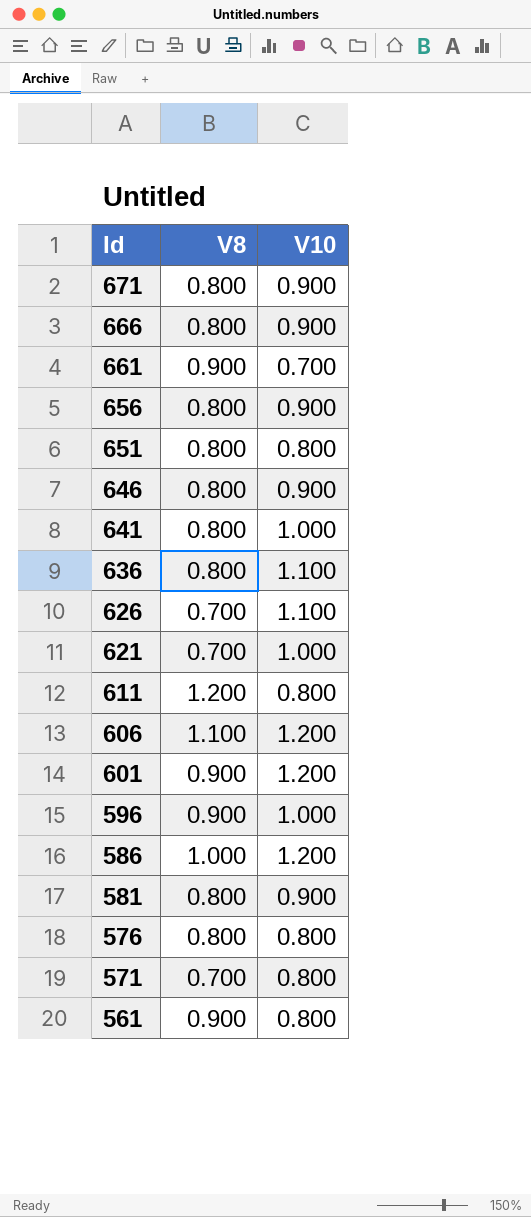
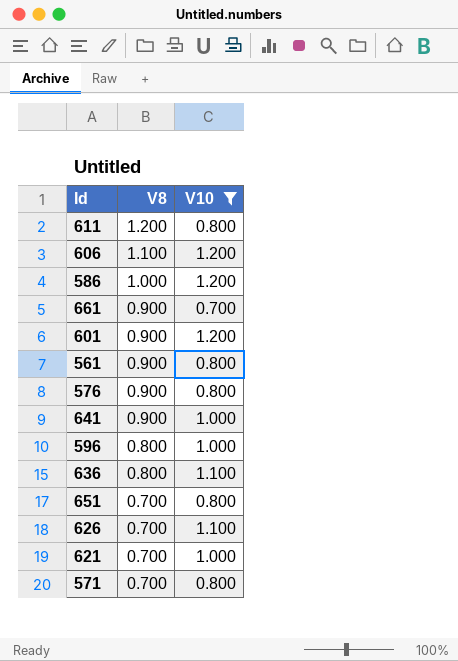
filter: none -> V10 != 0.900
row order: Id descending -> V8 descending
576 | V8: 0.800 -> 0.900
641 | V8: 0.800 -> 0.900
596 | V8: 0.900 -> 0.800
651 | V8: 0.800 -> 0.700

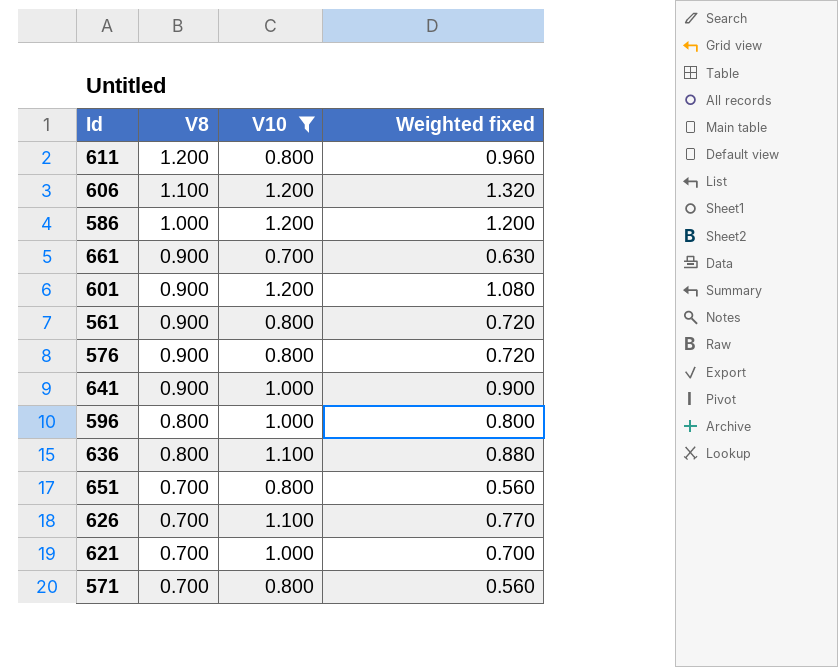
column Weighted fixed | formula: none -> [V8] * [V10]

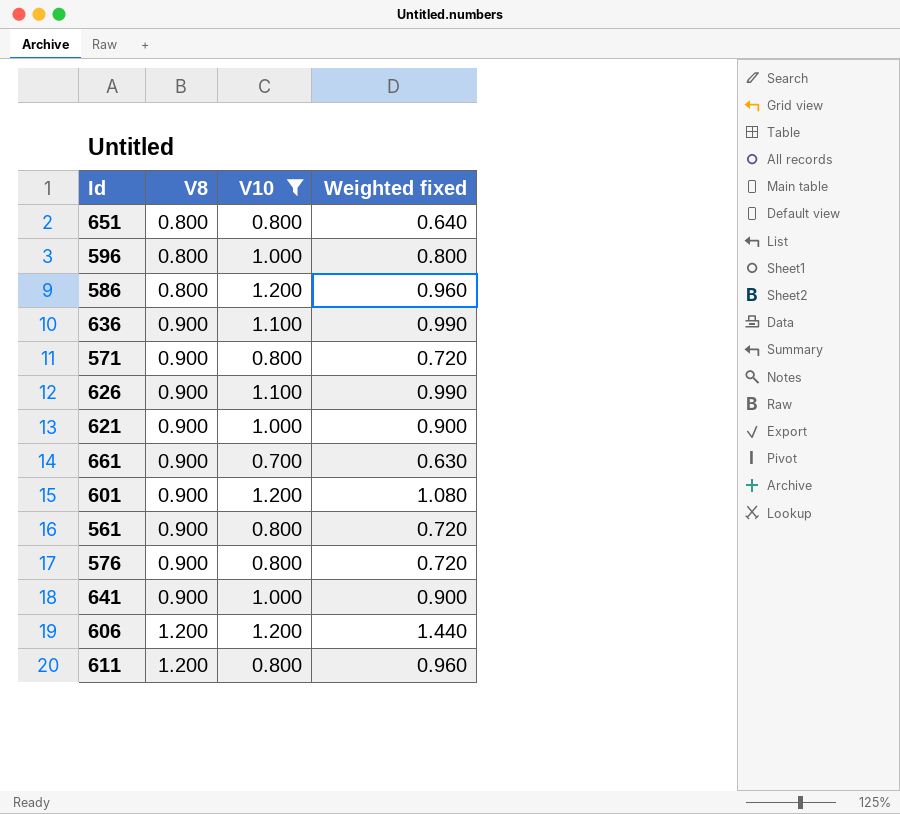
row order: V8 descending -> V8 ascending
651 | V8: 0.700 -> 0.800
651 | Weighted fixed: 0.560 -> 0.640
586 | V8: 1.000 -> 0.800
586 | Weighted fixed: 1.200 -> 0.960
636 | V8: 0.800 -> 0.900
636 | Weighted fixed: 0.880 -> 0.990
571 | V8: 0.700 -> 0.900
571 | Weighted fixed: 0.560 -> 0.720
626 | V8: 0.700 -> 0.900
626 | Weighted fixed: 0.770 -> 0.990
621 | V8: 0.700 -> 0.900
621 | Weighted fixed: 0.700 -> 0.900
606 | V8: 1.100 -> 1.200
606 | Weighted fixed: 1.320 -> 1.440

